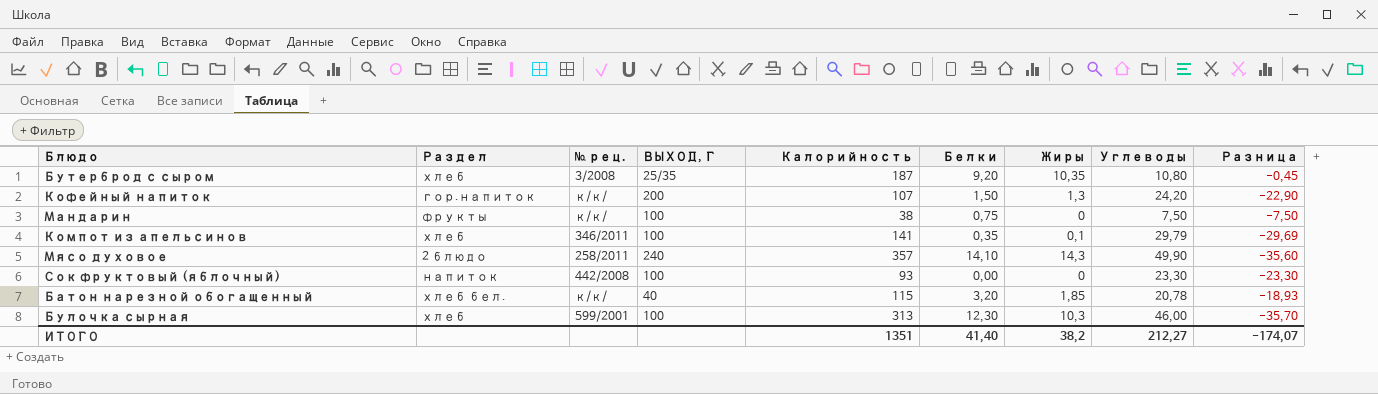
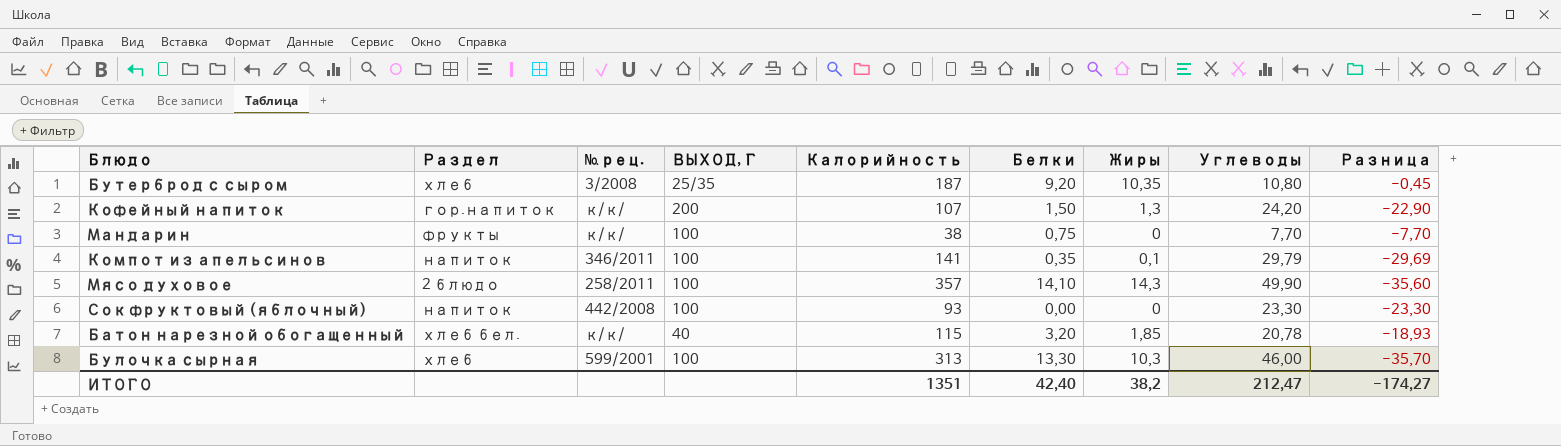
Мандарин | Углеводы: 7,50 -> 7,70
Мандарин | Разница: -7,50 -> -7,70
Компот из апельсинов | Раздел: хлеб -> напиток
Мясо духовое | ВЫХОД, Г: 240 -> 100
Булочка сырная | Белки: 12,30 -> 13,30
ИТОГО | Белки: 41,40 -> 42,40
ИТОГО | Углеводы: 212,27 -> 212,47
ИТОГО | Разница: -174,07 -> -174,27

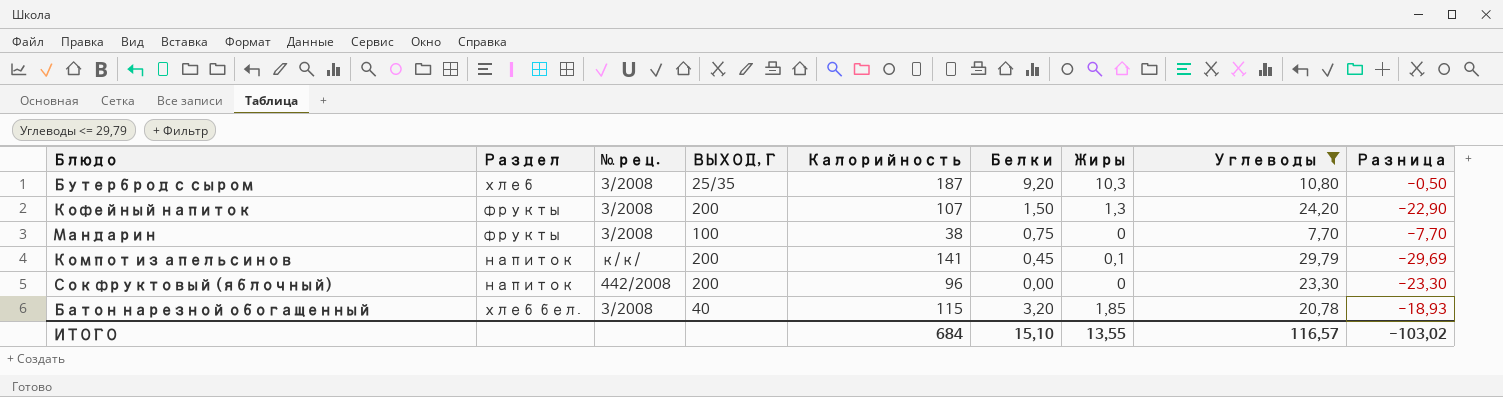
filter: none -> Углеводы <= 29,79
Бутерброд с сыром | Жиры: 10,35 -> 10,3
Бутерброд с сыром | Разница: -0,45 -> -0,50
Кофейный напиток | Раздел: гор.напиток -> фрукты
Кофейный напиток | № рец.: к/к/ -> 3/2008
Мандарин | № рец.: к/к/ -> 3/2008
Компот из апельсинов | № рец.: 346/2011 -> к/к/
Компот из апельсинов | ВЫХОД, Г: 100 -> 200
Компот из апельсинов | Белки: 0,35 -> 0,45
Сок фруктовый (яблочный) | ВЫХОД, Г: 100 -> 200
Сок фруктовый (яблочный) | Калорийность: 93 -> 96
Батон нарезной обогащенный | № рец.: к/к/ -> 3/2008
ИТОГО | Калорийность: 1351 -> 684
ИТОГО | Белки: 42,40 -> 15,10
ИТОГО | Жиры: 38,2 -> 13,55
ИТОГО | Углеводы: 212,47 -> 116,57
ИТОГО | Разница: -174,27 -> -103,02

